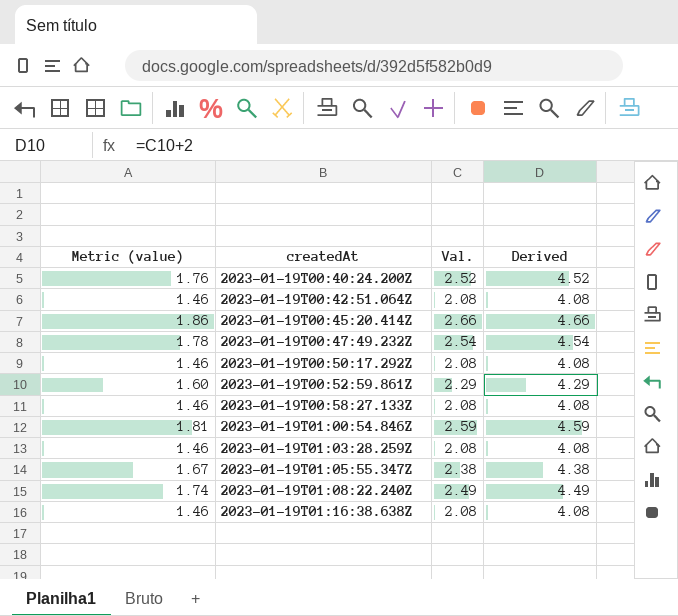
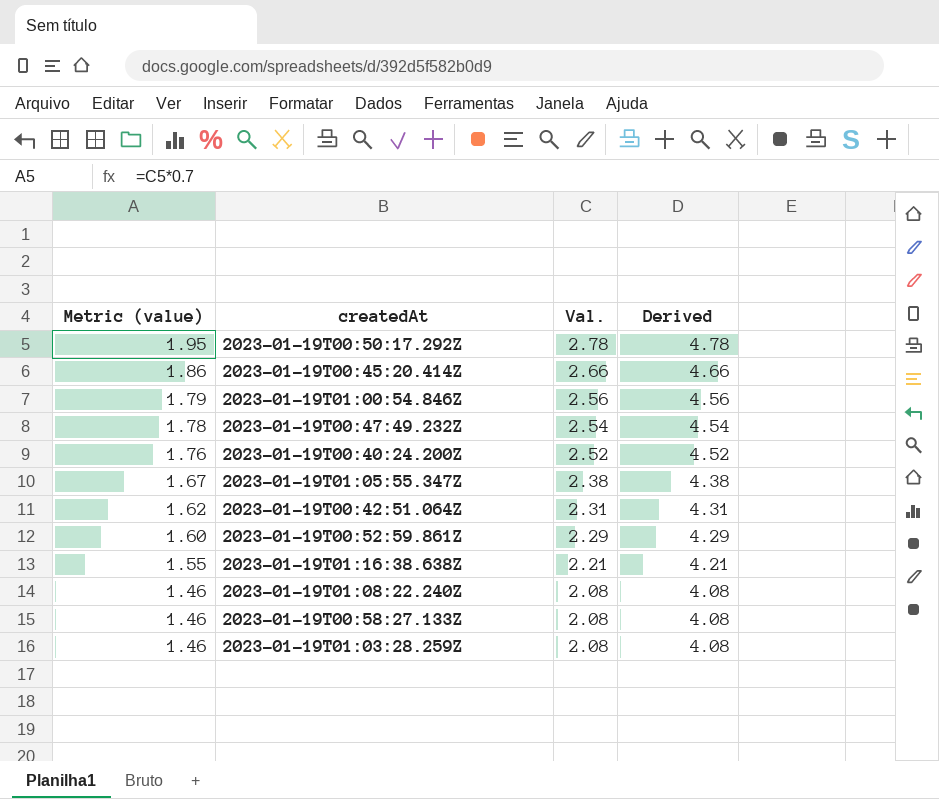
row order: createdAt ascending -> Metric (value) descending
2023-01-19T00:50:17.292Z | Metric (value): 1.46 -> 1.95
2023-01-19T00:50:17.292Z | Val.: 2.08 -> 2.78
2023-01-19T00:50:17.292Z | Derived: 4.08 -> 4.78
2023-01-19T01:00:54.846Z | Metric (value): 1.81 -> 1.79
2023-01-19T01:00:54.846Z | Val.: 2.59 -> 2.56
2023-01-19T01:00:54.846Z | Derived: 4.59 -> 4.56
2023-01-19T00:42:51.064Z | Metric (value): 1.46 -> 1.62
2023-01-19T00:42:51.064Z | Val.: 2.08 -> 2.31
2023-01-19T00:42:51.064Z | Derived: 4.08 -> 4.31
2023-01-19T01:16:38.638Z | Metric (value): 1.46 -> 1.55
2023-01-19T01:16:38.638Z | Val.: 2.08 -> 2.21
2023-01-19T01:16:38.638Z | Derived: 4.08 -> 4.21
2023-01-19T01:08:22.240Z | Metric (value): 1.74 -> 1.46
2023-01-19T01:08:22.240Z | Val.: 2.49 -> 2.08
2023-01-19T01:08:22.240Z | Derived: 4.49 -> 4.08

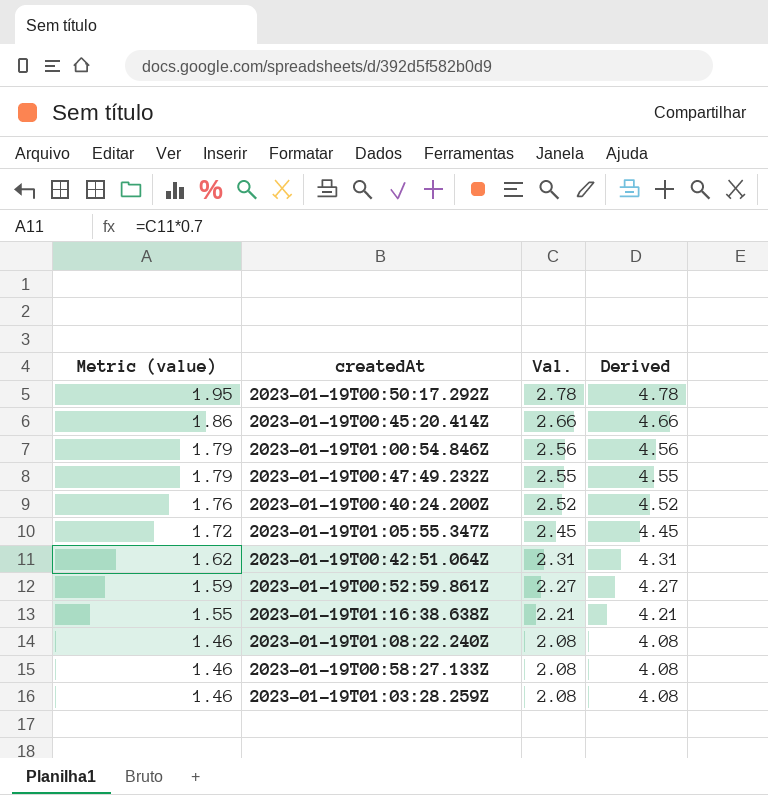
2023-01-19T00:47:49.232Z | Metric (value): 1.78 -> 1.79
2023-01-19T00:47:49.232Z | Val.: 2.54 -> 2.55
2023-01-19T00:47:49.232Z | Derived: 4.54 -> 4.55
2023-01-19T01:05:55.347Z | Metric (value): 1.67 -> 1.72
2023-01-19T01:05:55.347Z | Val.: 2.38 -> 2.45
2023-01-19T01:05:55.347Z | Derived: 4.38 -> 4.45
2023-01-19T00:52:59.861Z | Metric (value): 1.60 -> 1.59
2023-01-19T00:52:59.861Z | Val.: 2.29 -> 2.27
2023-01-19T00:52:59.861Z | Derived: 4.29 -> 4.27

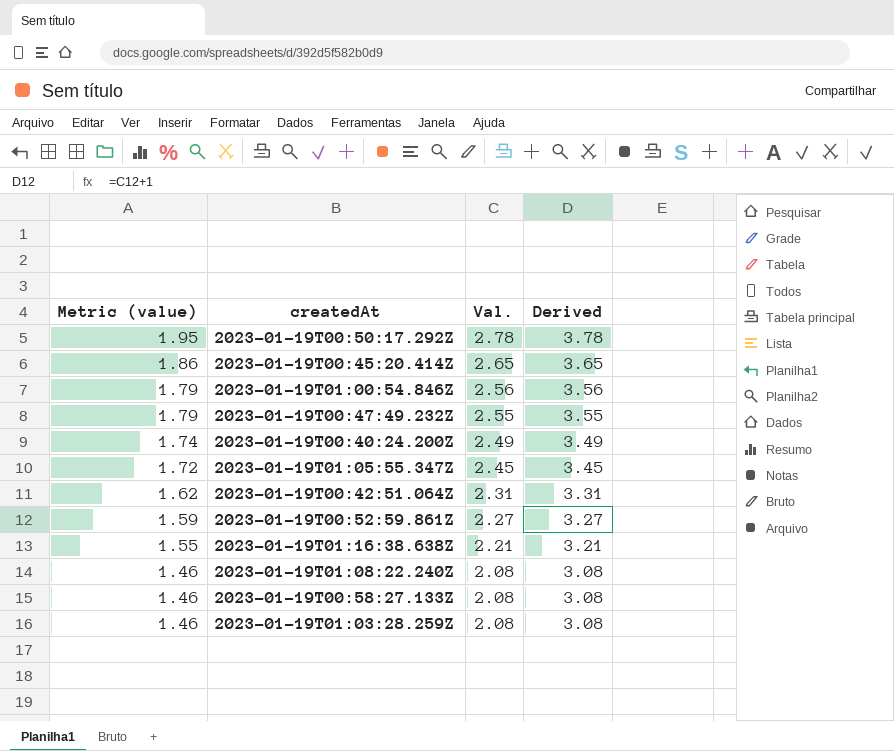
column Derived | formula: [Val.] + 2 -> [Val.] + 1
2023-01-19T00:45:20.414Z | Val.: 2.66 -> 2.65
2023-01-19T00:40:24.200Z | Metric (value): 1.76 -> 1.74
2023-01-19T00:40:24.200Z | Val.: 2.52 -> 2.49

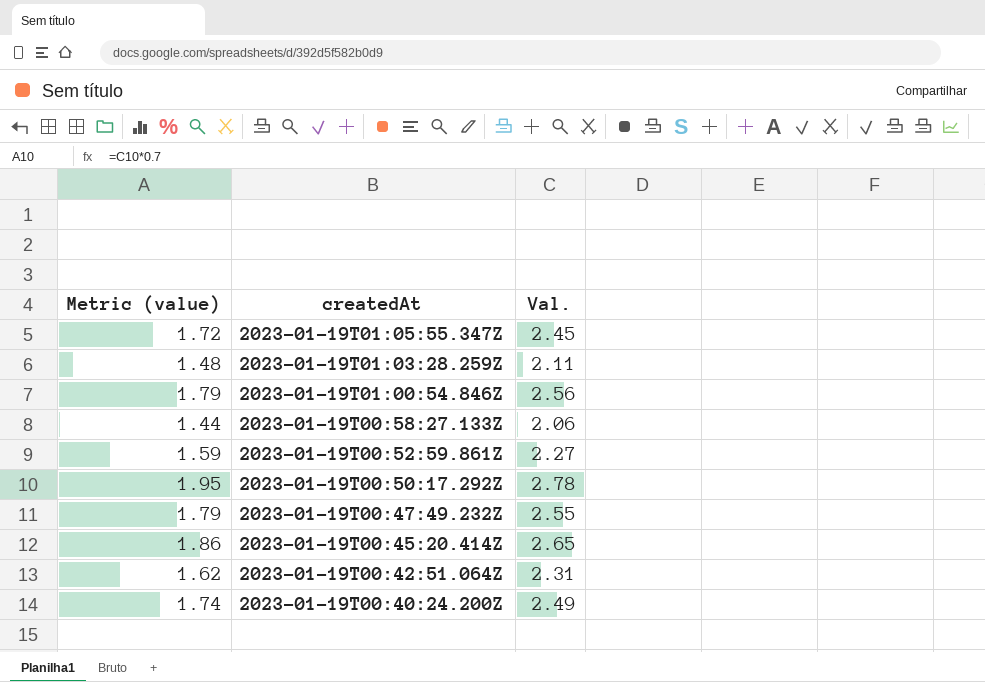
row order: Metric (value) descending -> createdAt descending
column Derived | formula: [Val.] + 1 -> none
row 2023-01-19T01:16:38.638Z: 1.55 | 2.21 | 3.21 -> none
row 2023-01-19T01:08:22.240Z: 1.46 | 2.08 | 3.08 -> none
2023-01-19T01:03:28.259Z | Metric (value): 1.46 -> 1.48
2023-01-19T01:03:28.259Z | Val.: 2.08 -> 2.11
2023-01-19T00:58:27.133Z | Metric (value): 1.46 -> 1.44
2023-01-19T00:58:27.133Z | Val.: 2.08 -> 2.06

